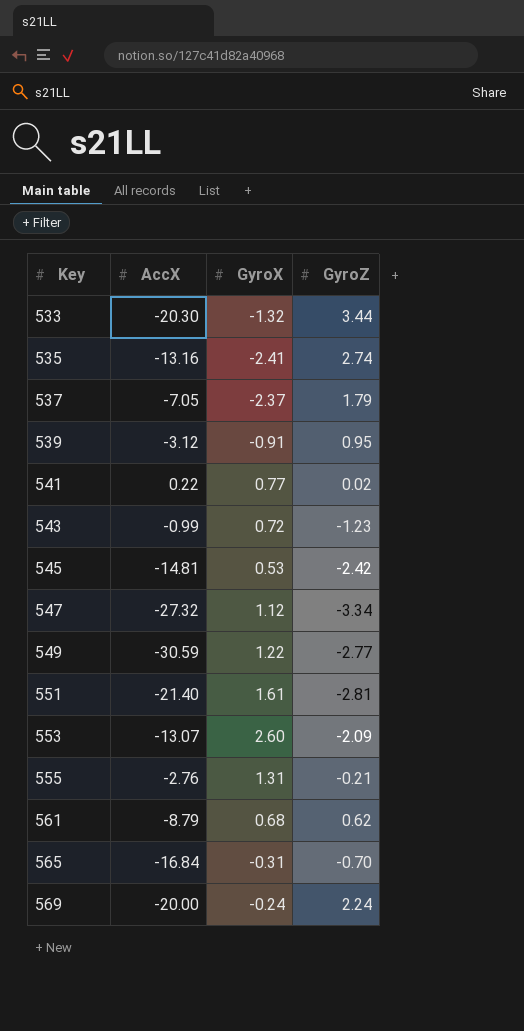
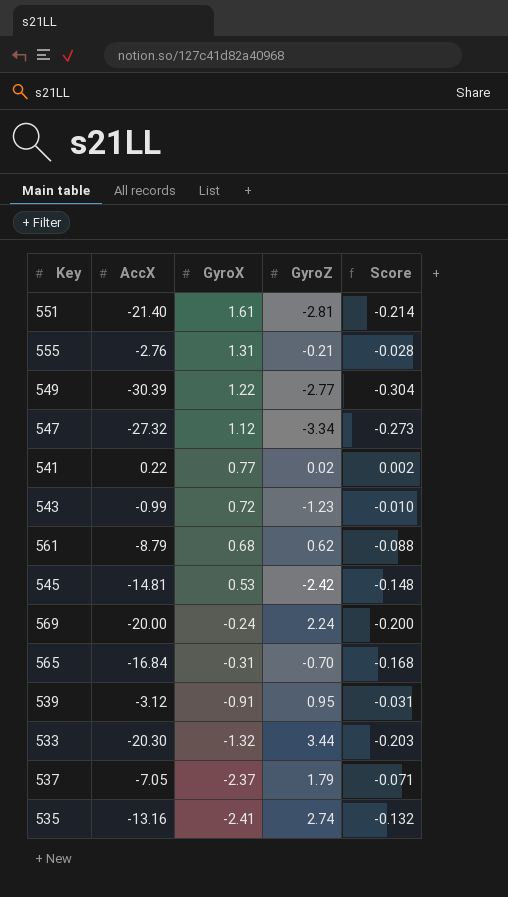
row order: Key ascending -> GyroX descending
column Score | formula: none -> [AccX] * 0.01
row 553: -13.07 | 2.60 | -2.09 -> none
549 | AccX: -30.59 -> -30.39

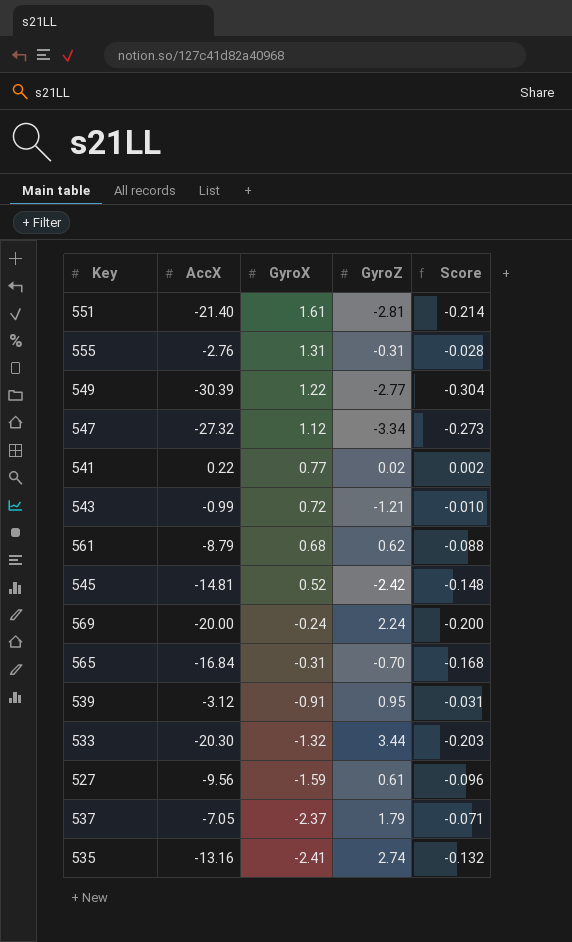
555 | GyroZ: -0.21 -> -0.31
543 | GyroZ: -1.23 -> -1.21
545 | GyroX: 0.53 -> 0.52
row 527: none -> -9.56 | -1.59 | 0.61 | -0.096

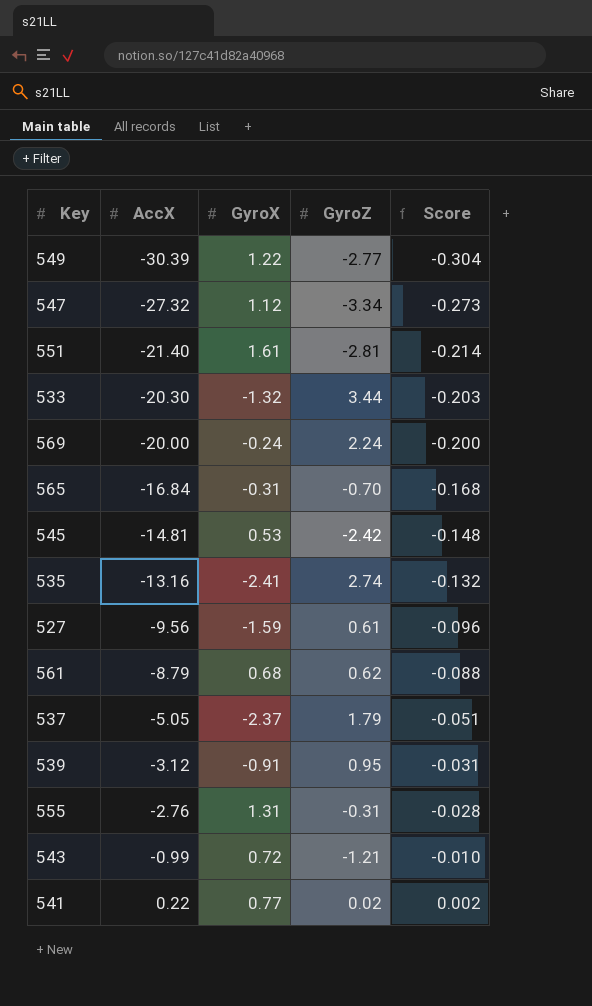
row order: GyroX descending -> AccX ascending
545 | GyroX: 0.52 -> 0.53
537 | AccX: -7.05 -> -5.05
537 | Score: -0.071 -> -0.051

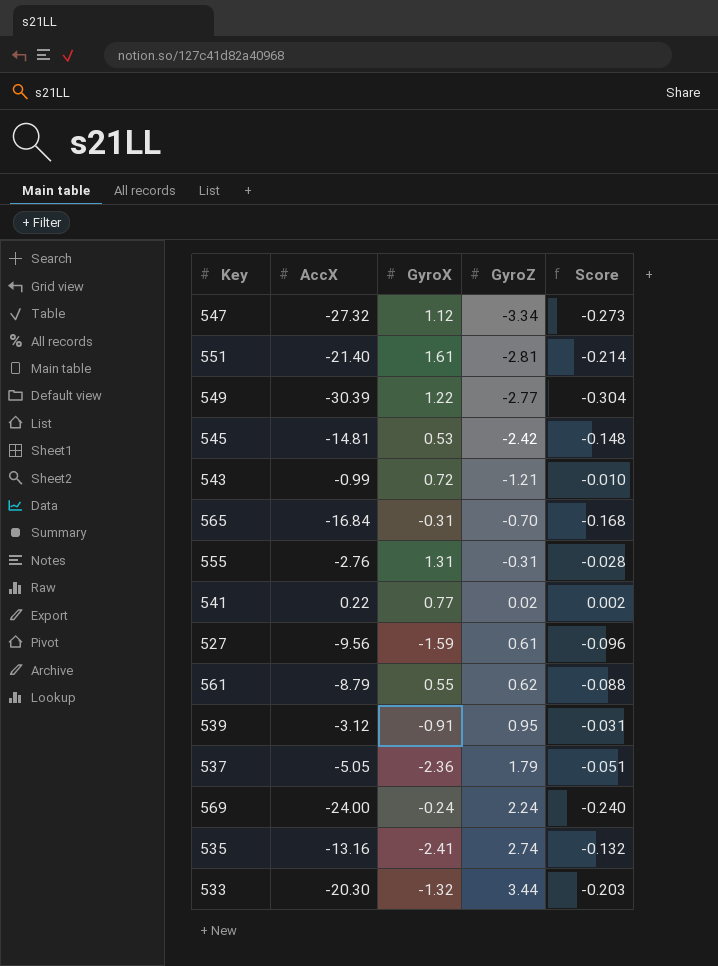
row order: AccX ascending -> GyroZ ascending
561 | GyroX: 0.68 -> 0.55
537 | GyroX: -2.37 -> -2.36
569 | AccX: -20.00 -> -24.00
569 | Score: -0.200 -> -0.240

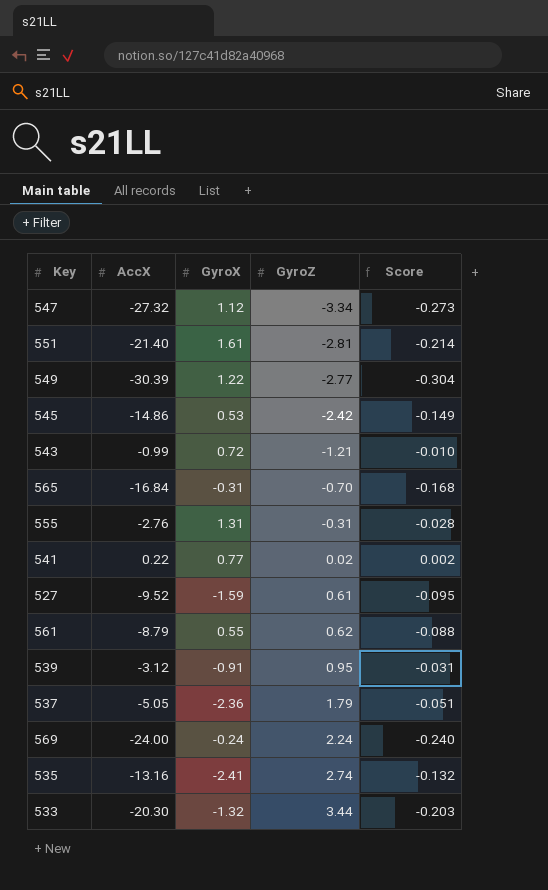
545 | AccX: -14.81 -> -14.86
545 | Score: -0.148 -> -0.149
527 | AccX: -9.56 -> -9.52
527 | Score: -0.096 -> -0.095

